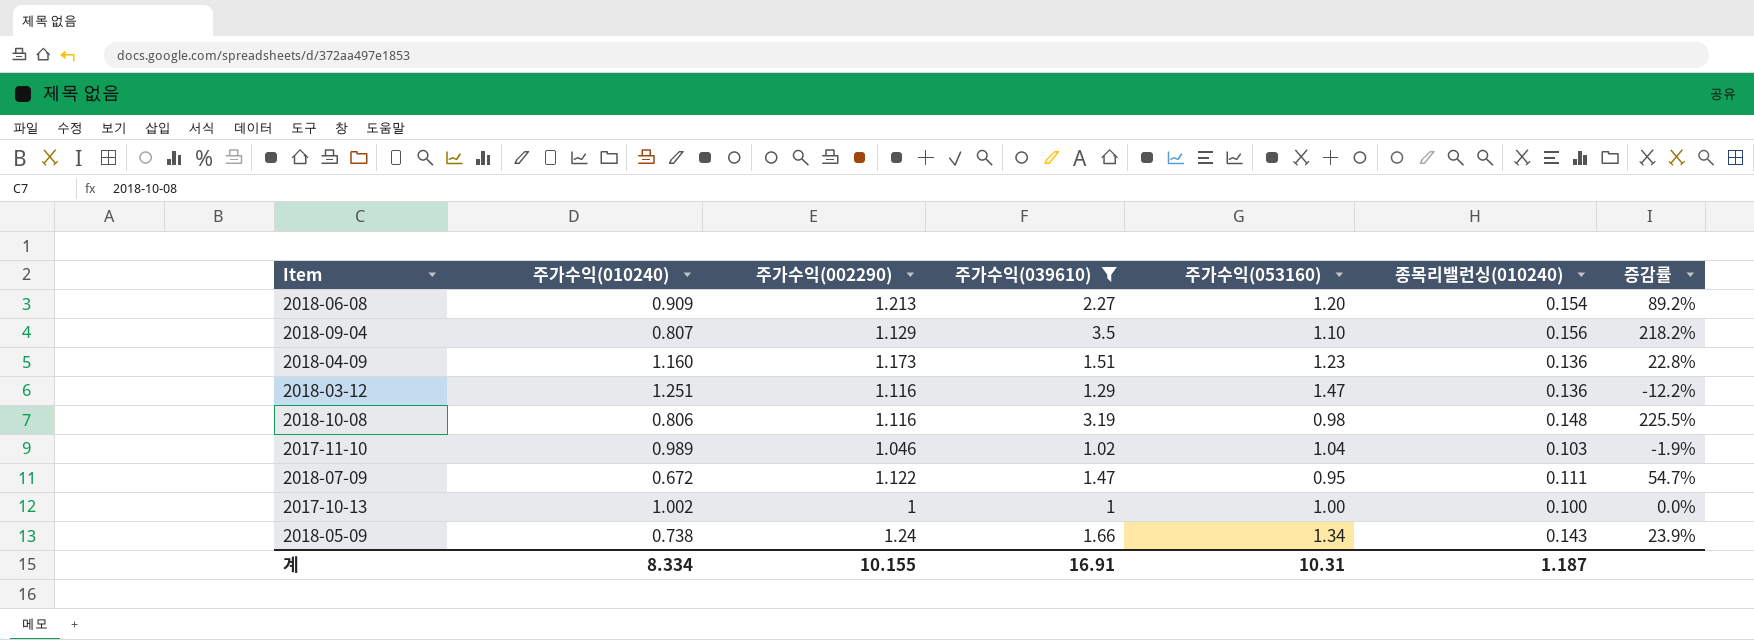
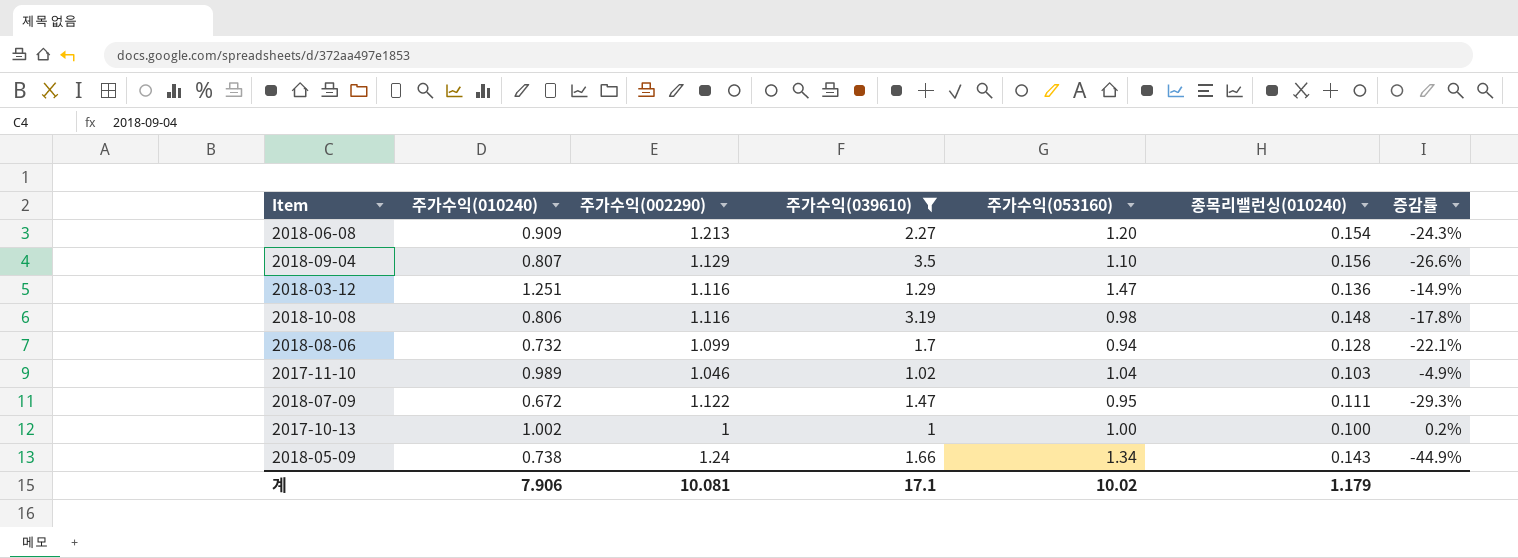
column 증감률 | formula: ([주가수익(039610)] - [주가수익(053160)]) / [주가수익(053160)] -> ([주가수익(010240)] - [주가수익(053160)]) / [주가수익(053160)]
row 2018-04-09: 1.160 | 1.173 | 1.51 | 1.23 | 0.136 | 22.8% -> none
row 2018-08-06: none -> 0.732 | 1.099 | 1.7 | 0.94 | 0.128 | -22.1%
계 | 주가수익(010240): 8.334 -> 7.906
계 | 주가수익(002290): 10.155 -> 10.081
계 | 주가수익(039610): 16.91 -> 17.1
계 | 주가수익(053160): 10.31 -> 10.02
계 | 종목리밸런싱(010240): 1.187 -> 1.179

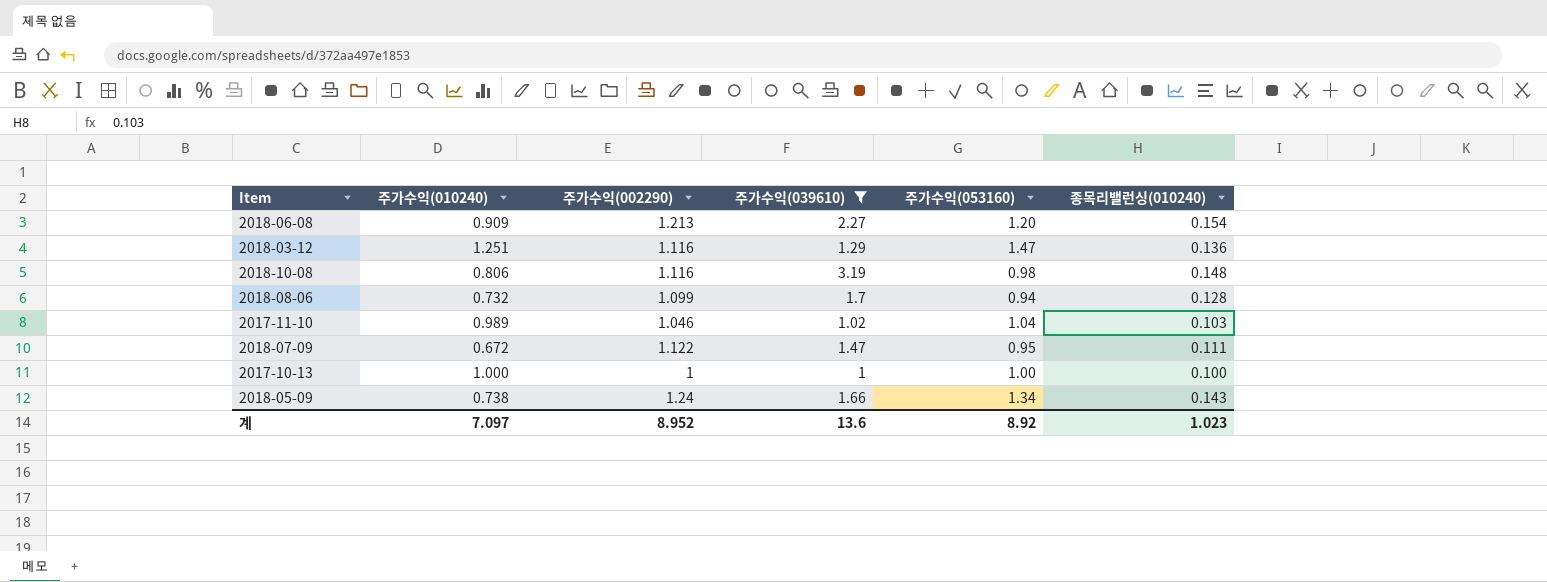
column 증감률 | formula: ([주가수익(010240)] - [주가수익(053160)]) / [주가수익(053160)] -> none
row 2018-09-04: 0.807 | 1.129 | 3.5 | 1.10 | 0.156 | -26.6% -> none
2017-10-13 | 주가수익(010240): 1.002 -> 1.000
계 | 주가수익(010240): 7.906 -> 7.097
계 | 주가수익(002290): 10.081 -> 8.952
계 | 주가수익(039610): 17.1 -> 13.6
계 | 주가수익(053160): 10.02 -> 8.92
계 | 종목리밸런싱(010240): 1.179 -> 1.023

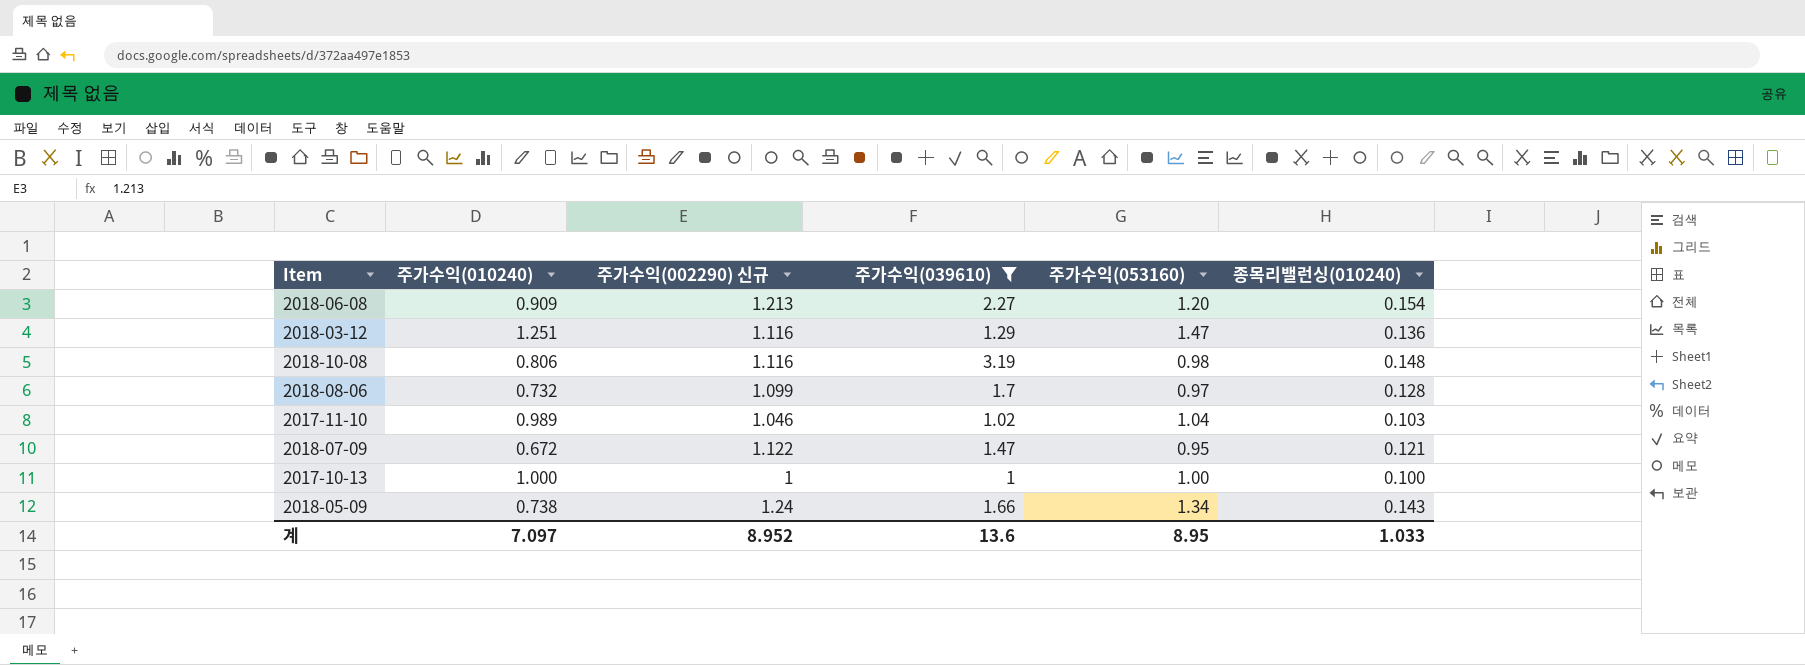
column name: 주가수익(002290) -> 주가수익(002290) 신규
2018-08-06 | 주가수익(053160): 0.94 -> 0.97
2018-07-09 | 종목리밸런싱(010240): 0.111 -> 0.121
계 | 주가수익(053160): 8.92 -> 8.95
계 | 종목리밸런싱(010240): 1.023 -> 1.033

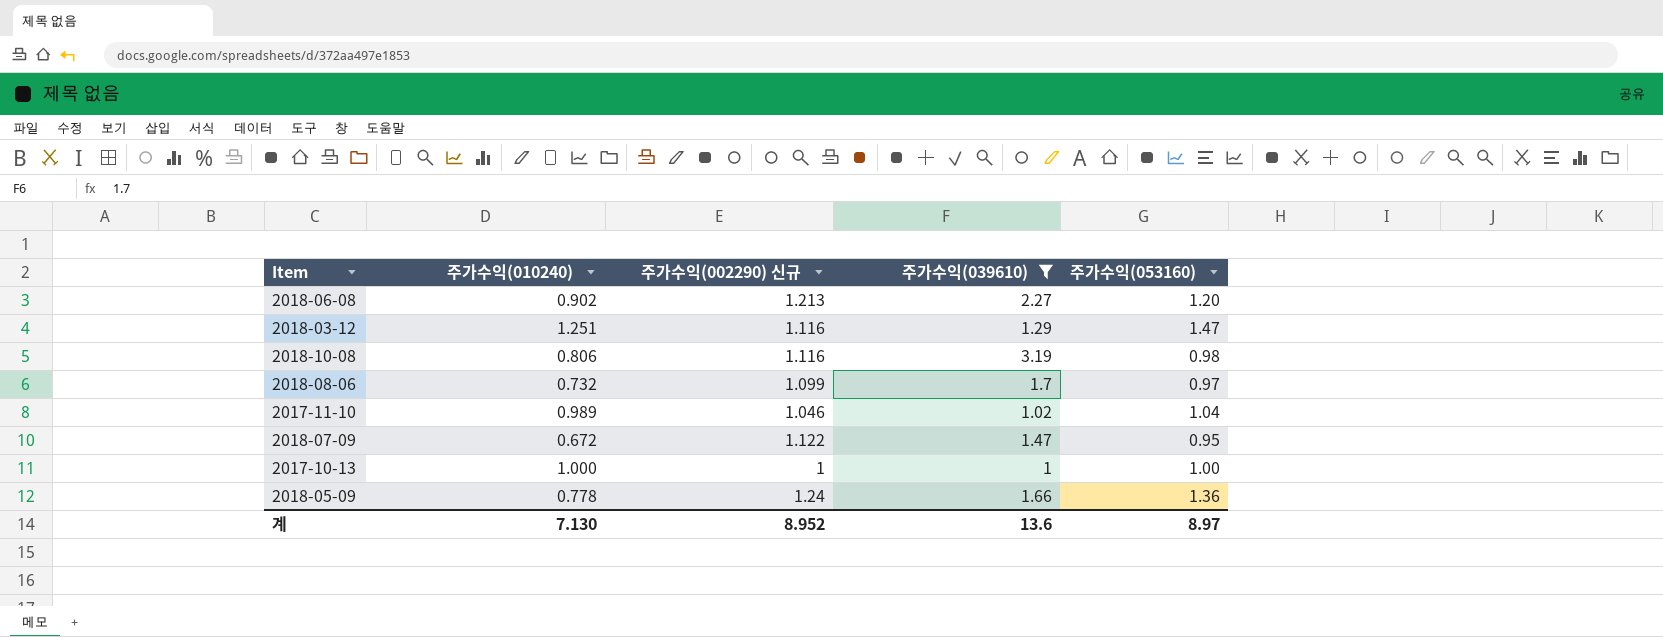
column 종목리밸런싱(010240) | position: 6 -> none
2018-06-08 | 주가수익(010240): 0.909 -> 0.902
2018-05-09 | 주가수익(010240): 0.738 -> 0.778
2018-05-09 | 주가수익(053160): 1.34 -> 1.36
계 | 주가수익(010240): 7.097 -> 7.130
계 | 주가수익(053160): 8.95 -> 8.97

